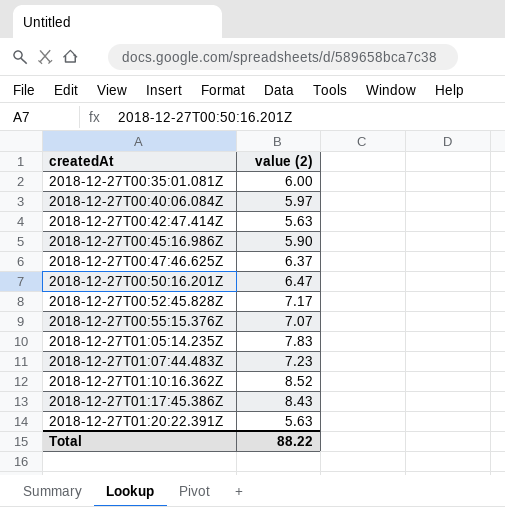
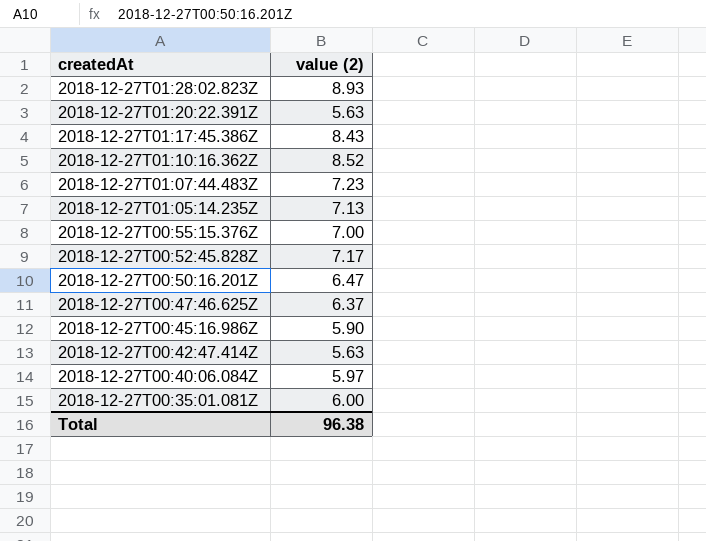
row order: createdAt ascending -> createdAt descending
row 2018-12-27T01:28:02.823Z: none -> 8.93
2018-12-27T01:05:14.235Z | value (2): 7.83 -> 7.13
2018-12-27T00:55:15.376Z | value (2): 7.07 -> 7.00
Total | value (2): 88.22 -> 96.38

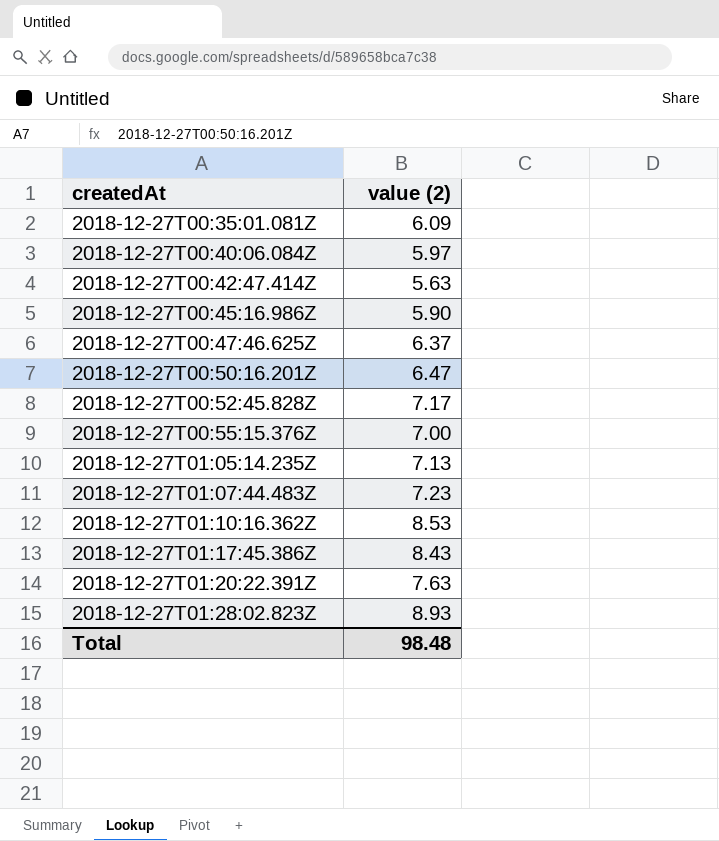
row order: createdAt descending -> createdAt ascending
2018-12-27T00:35:01.081Z | value (2): 6.00 -> 6.09
2018-12-27T01:10:16.362Z | value (2): 8.52 -> 8.53
2018-12-27T01:20:22.391Z | value (2): 5.63 -> 7.63
Total | value (2): 96.38 -> 98.48

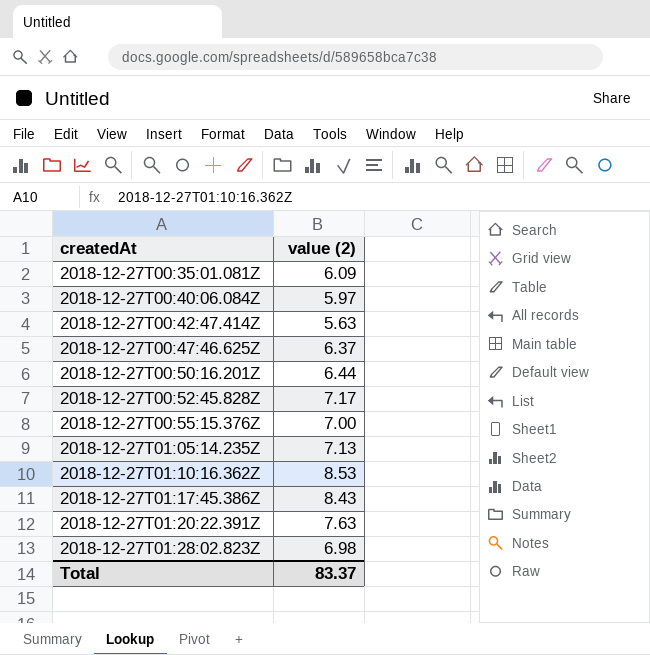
row 2018-12-27T00:45:16.986Z: 5.90 -> none
row 2018-12-27T01:07:44.483Z: 7.23 -> none
2018-12-27T00:50:16.201Z | value (2): 6.47 -> 6.44
2018-12-27T01:28:02.823Z | value (2): 8.93 -> 6.98
Total | value (2): 98.48 -> 83.37

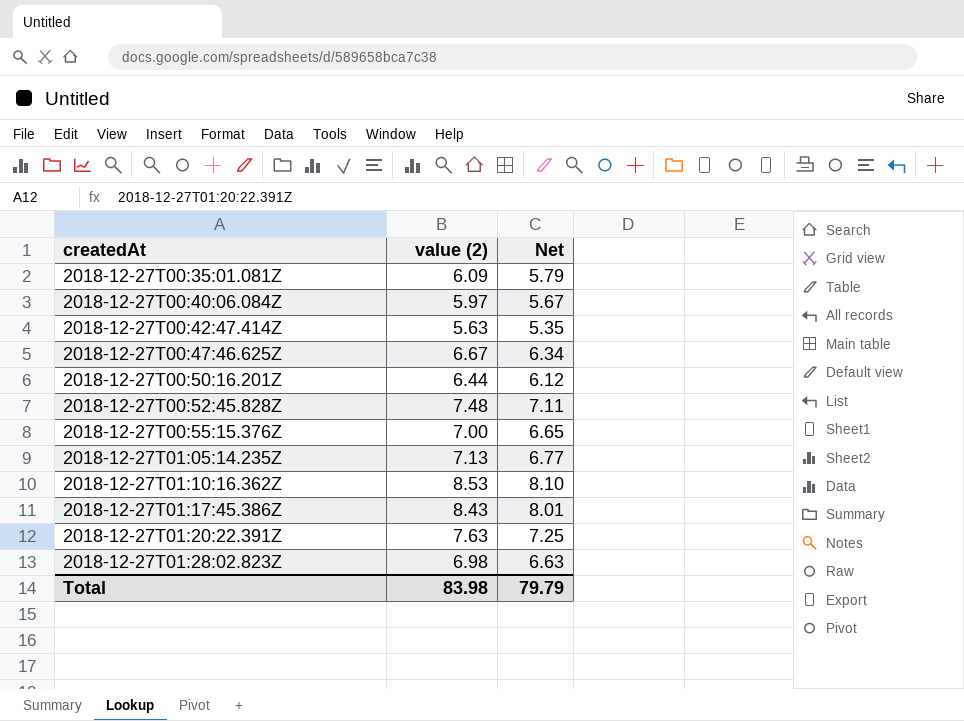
column Net | formula: none -> [value (2)] * 0.95
2018-12-27T00:47:46.625Z | value (2): 6.37 -> 6.67
2018-12-27T00:52:45.828Z | value (2): 7.17 -> 7.48
Total | value (2): 83.37 -> 83.98

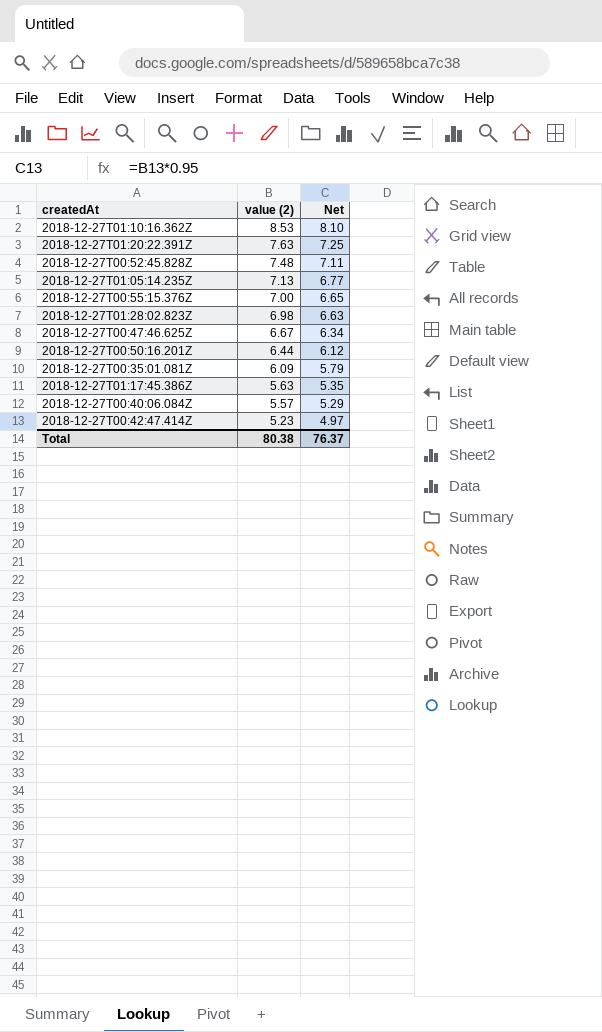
row order: createdAt ascending -> value (2) descending
2018-12-27T01:17:45.386Z | value (2): 8.43 -> 5.63
2018-12-27T01:17:45.386Z | Net: 8.01 -> 5.35
2018-12-27T00:40:06.084Z | value (2): 5.97 -> 5.57
2018-12-27T00:40:06.084Z | Net: 5.67 -> 5.29
2018-12-27T00:42:47.414Z | value (2): 5.63 -> 5.23
2018-12-27T00:42:47.414Z | Net: 5.35 -> 4.97
Total | value (2): 83.98 -> 80.38
Total | Net: 79.79 -> 76.37

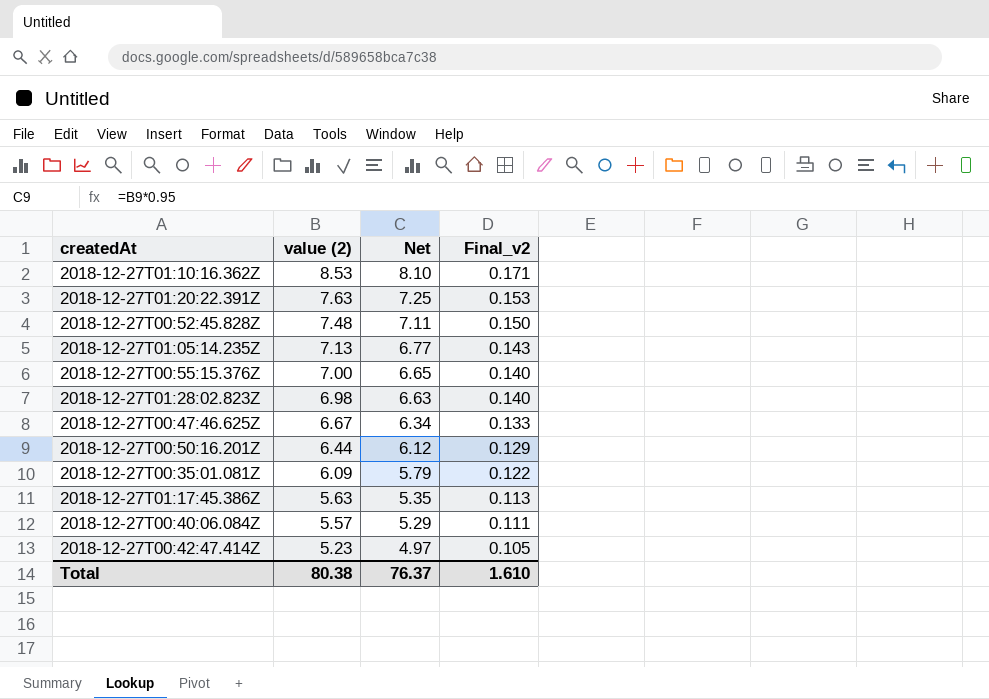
column Final_v2 | formula: none -> [value (2)] * 0.02

